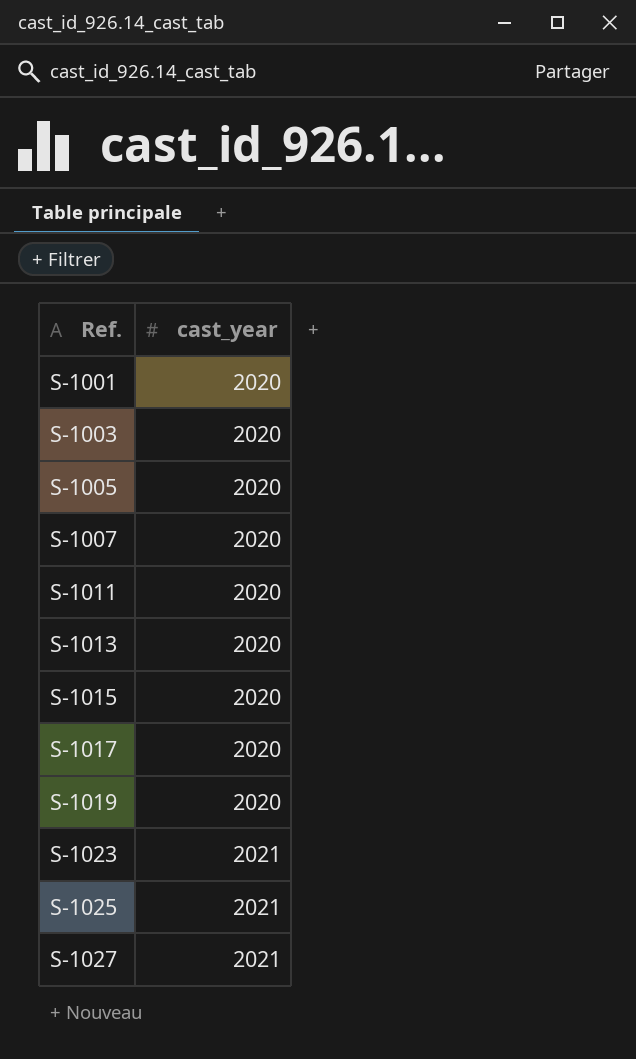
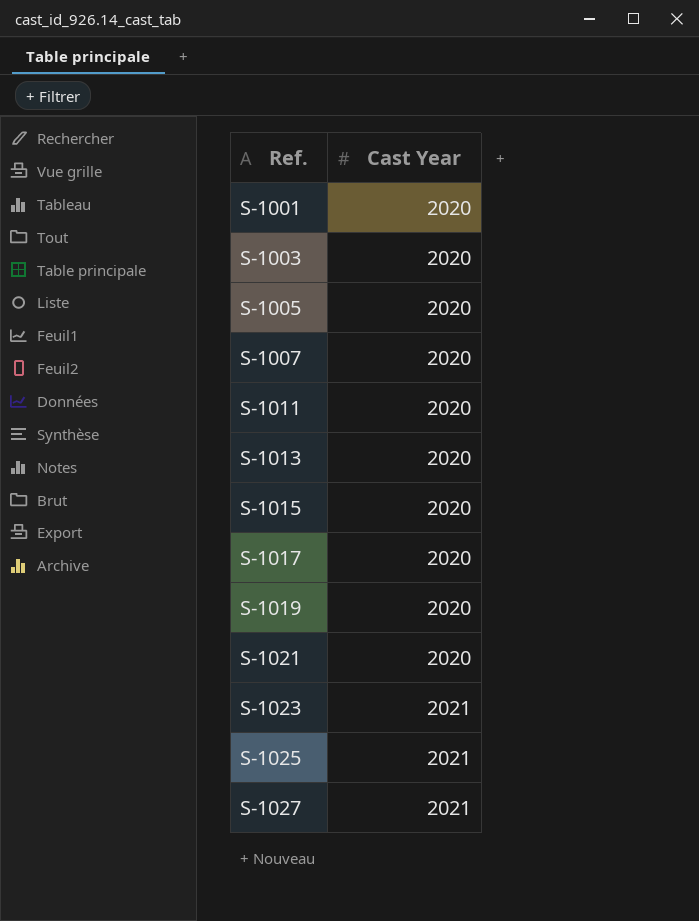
column name: cast_year -> Cast Year
row S-1021: none -> 2020

